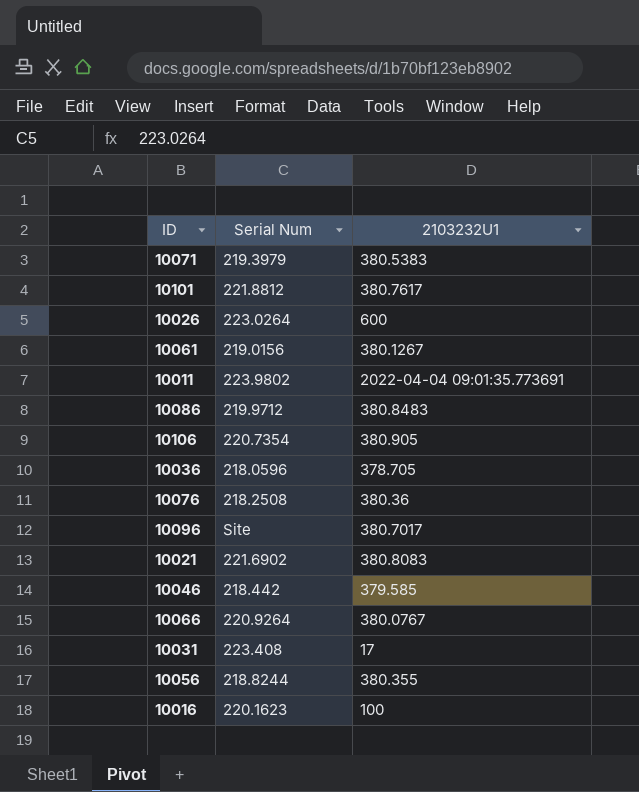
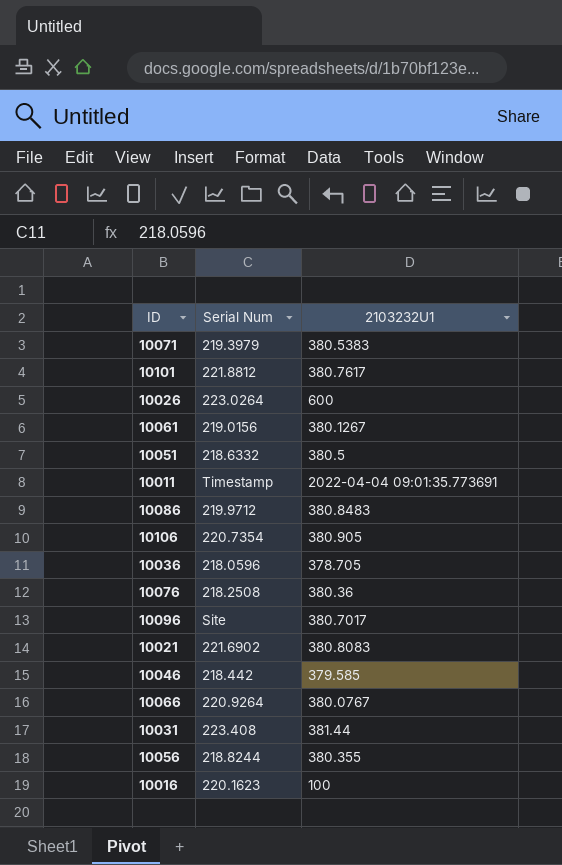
row 10051: none -> 218.6332 | 380.5
10011 | Serial Num: 223.9802 -> Timestamp
10031 | 2103232U1: 17 -> 381.44

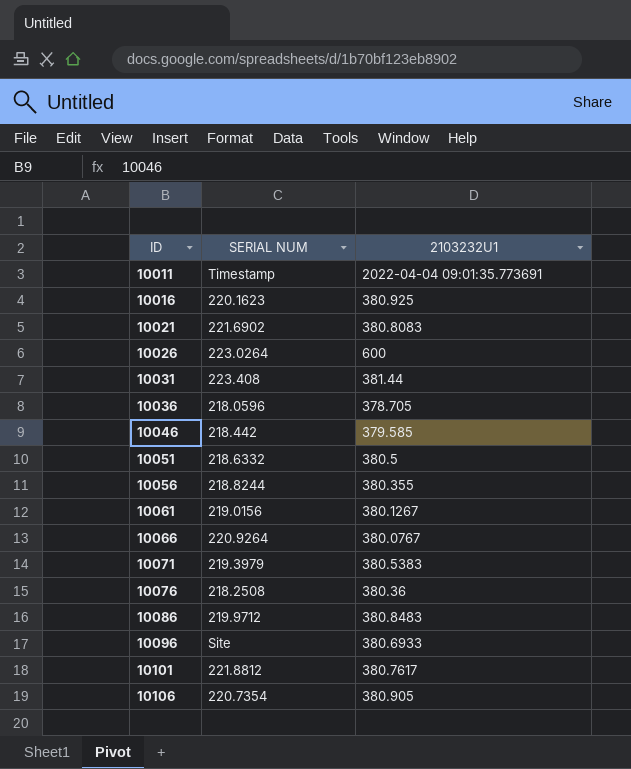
row order: none -> ID ascending
column name: Serial Num -> SERIAL NUM
10016 | 2103232U1: 100 -> 380.925
10096 | 2103232U1: 380.7017 -> 380.6933

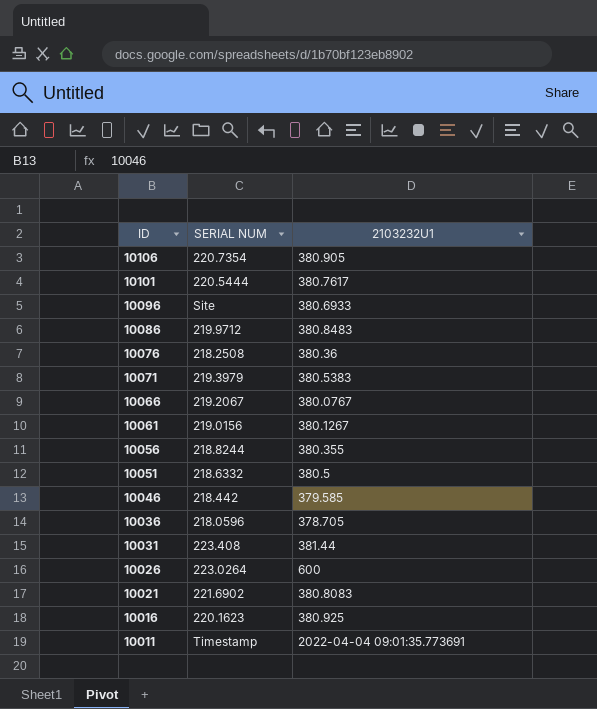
row order: ID ascending -> ID descending
10101 | SERIAL NUM: 221.8812 -> 220.5444
10066 | SERIAL NUM: 220.9264 -> 219.2067

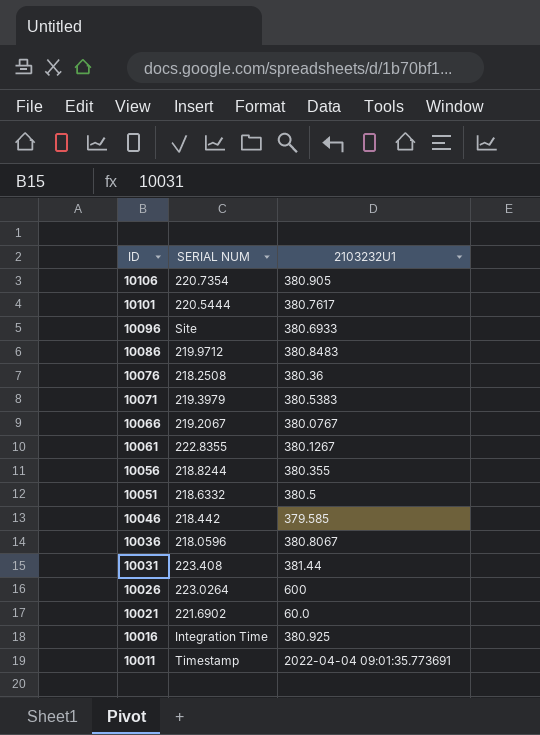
10061 | SERIAL NUM: 219.0156 -> 222.8355
10036 | 2103232U1: 378.705 -> 380.8067
10021 | 2103232U1: 380.8083 -> 60.0
10016 | SERIAL NUM: 220.1623 -> Integration Time

